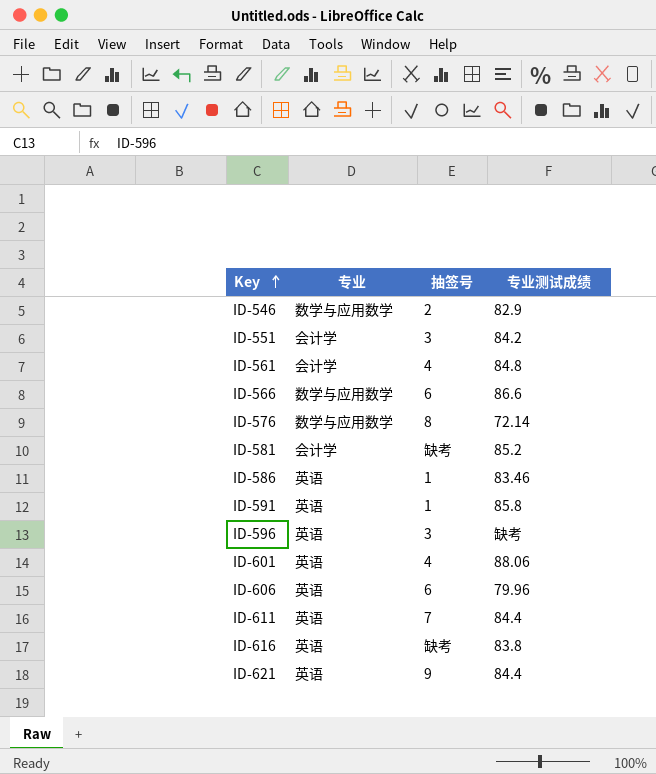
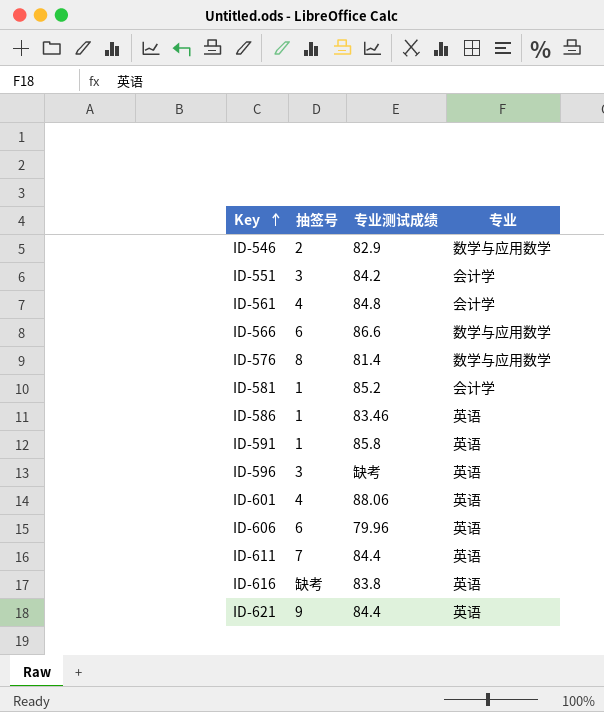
column 专业 | position: 2 -> 4
ID-576 | 专业测试成绩: 72.14 -> 81.4
ID-581 | 抽签号: 缺考 -> 1

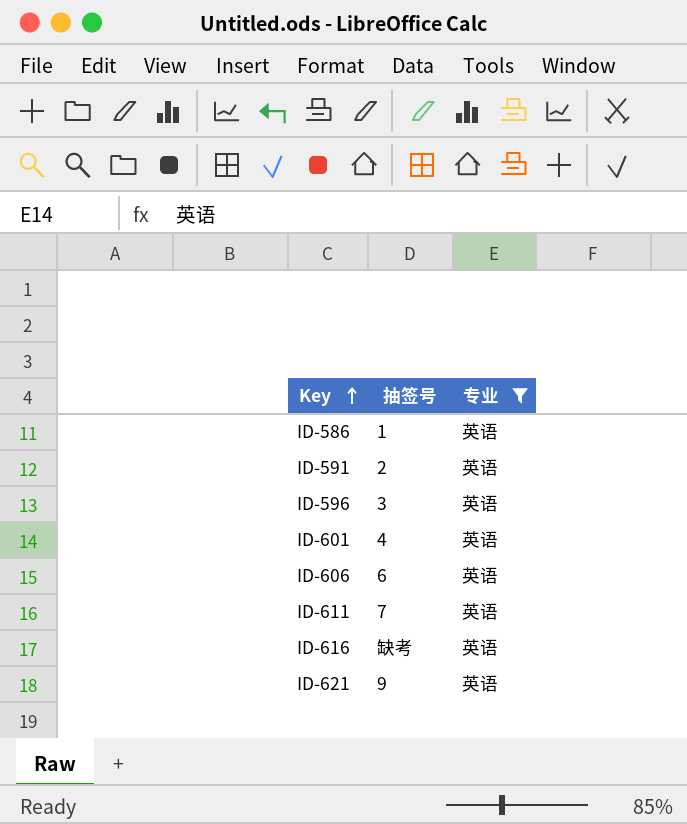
filter: none -> 专业 = 英语
column 专业测试成绩 | position: 3 -> none
ID-591 | 抽签号: 1 -> 2

